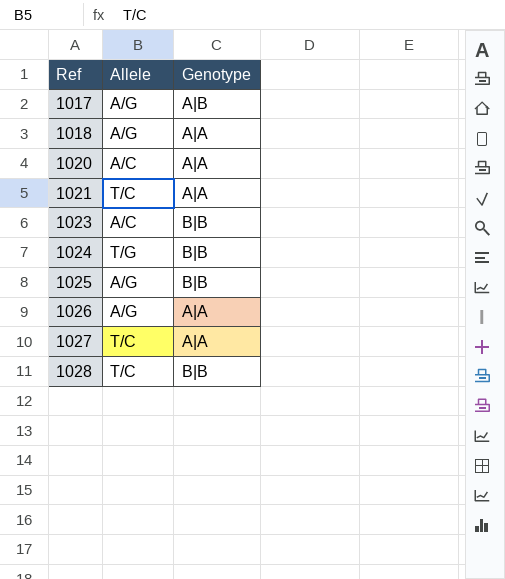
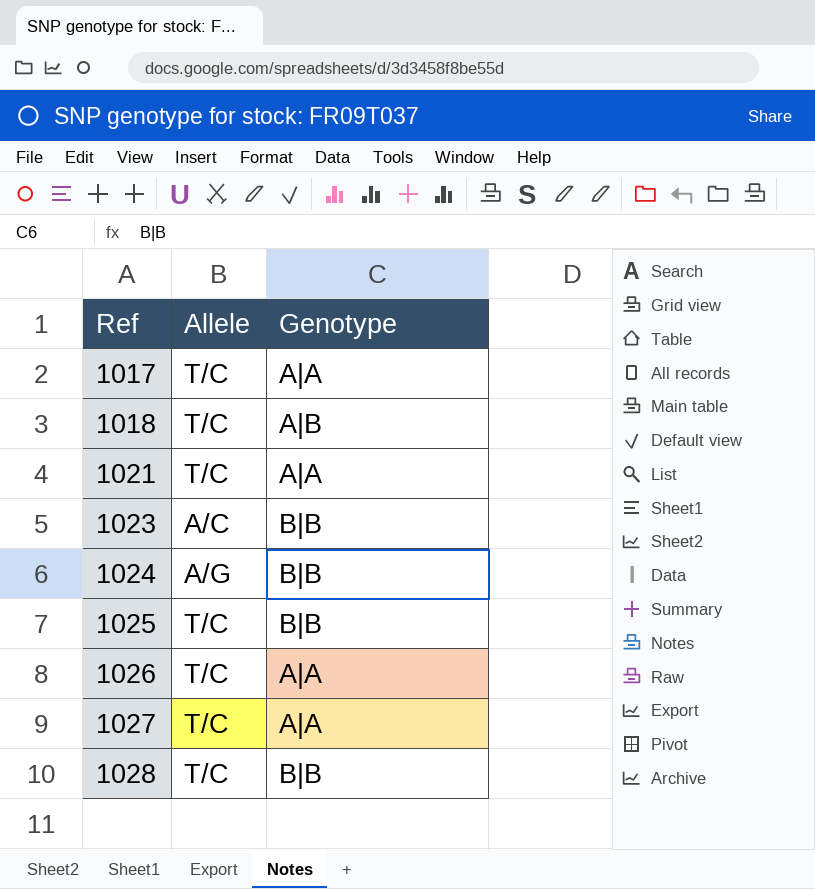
row 1020: A/C | A|A -> none
1017 | Allele: A/G -> T/C
1017 | Genotype: A|B -> A|A
1018 | Allele: A/G -> T/C
1018 | Genotype: A|A -> A|B
1024 | Allele: T/G -> A/G
1025 | Allele: A/G -> T/C
1026 | Allele: A/G -> T/C

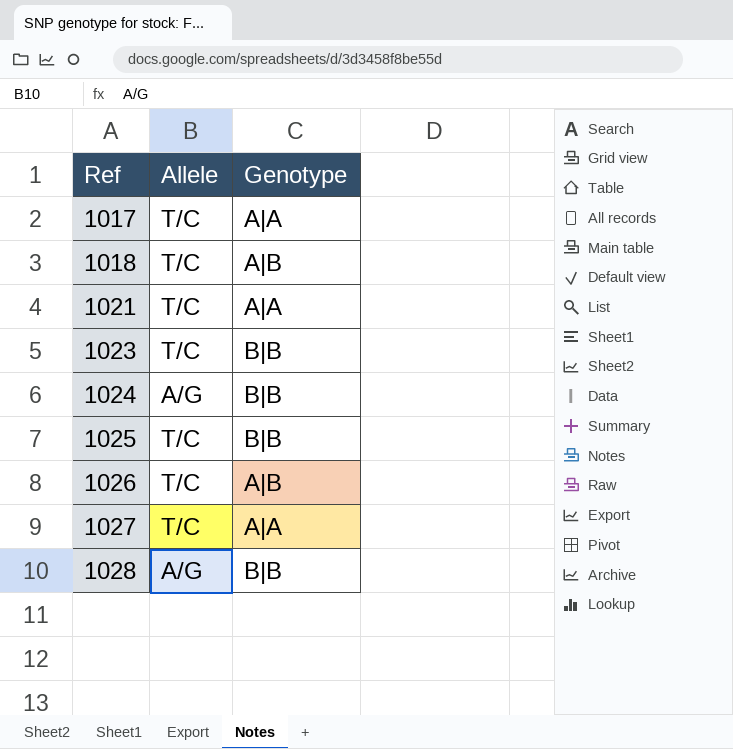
1023 | Allele: A/C -> T/C
1026 | Genotype: A|A -> A|B
1028 | Allele: T/C -> A/G

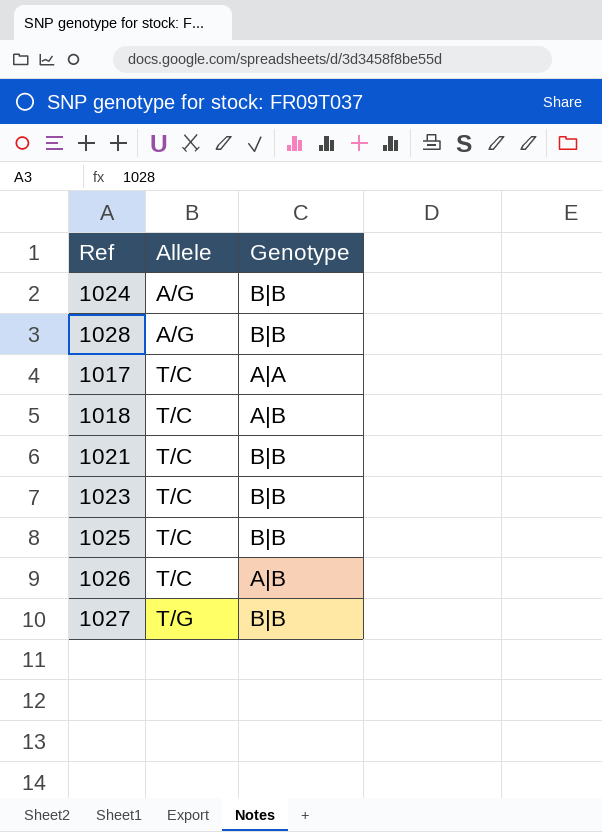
row order: Ref ascending -> Allele ascending
1021 | Genotype: A|A -> B|B
1027 | Allele: T/C -> T/G
1027 | Genotype: A|A -> B|B

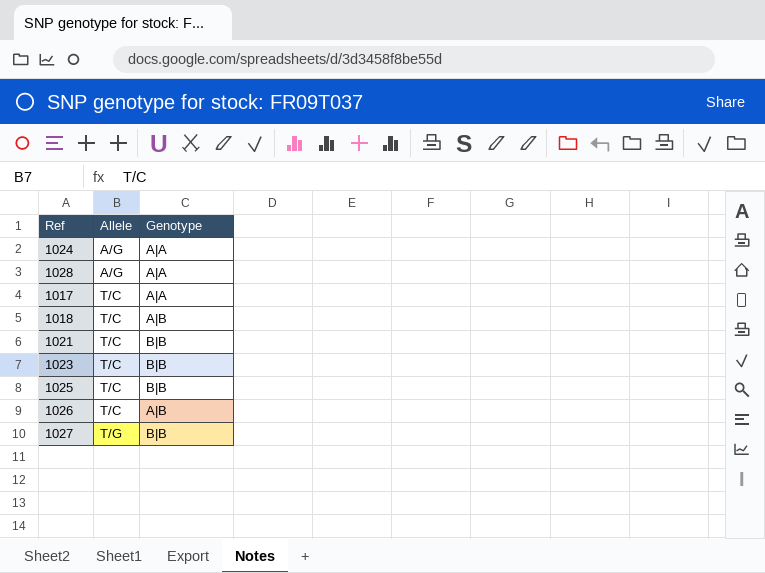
1024 | Genotype: B|B -> A|A
1028 | Genotype: B|B -> A|A

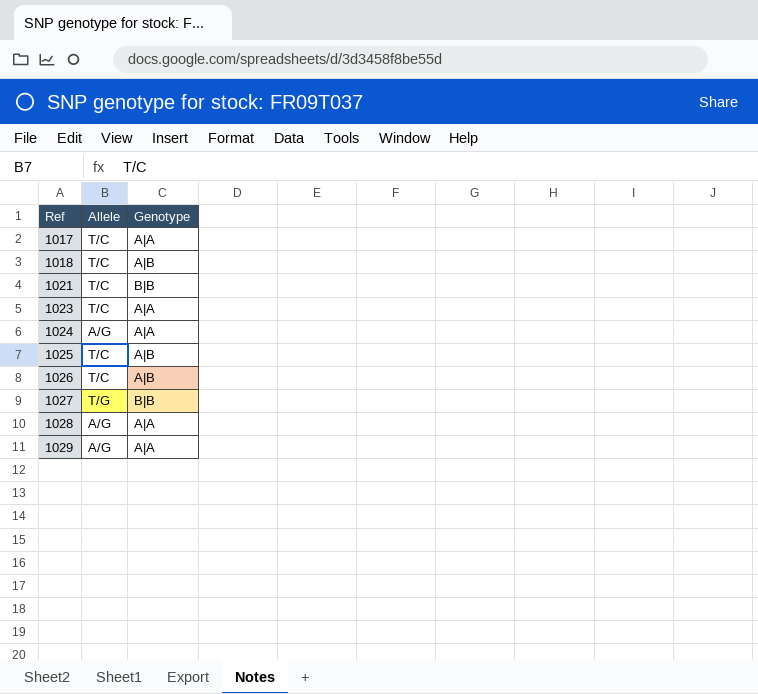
row order: Allele ascending -> Ref ascending
1023 | Genotype: B|B -> A|A
1025 | Genotype: B|B -> A|B
row 1029: none -> A/G | A|A

